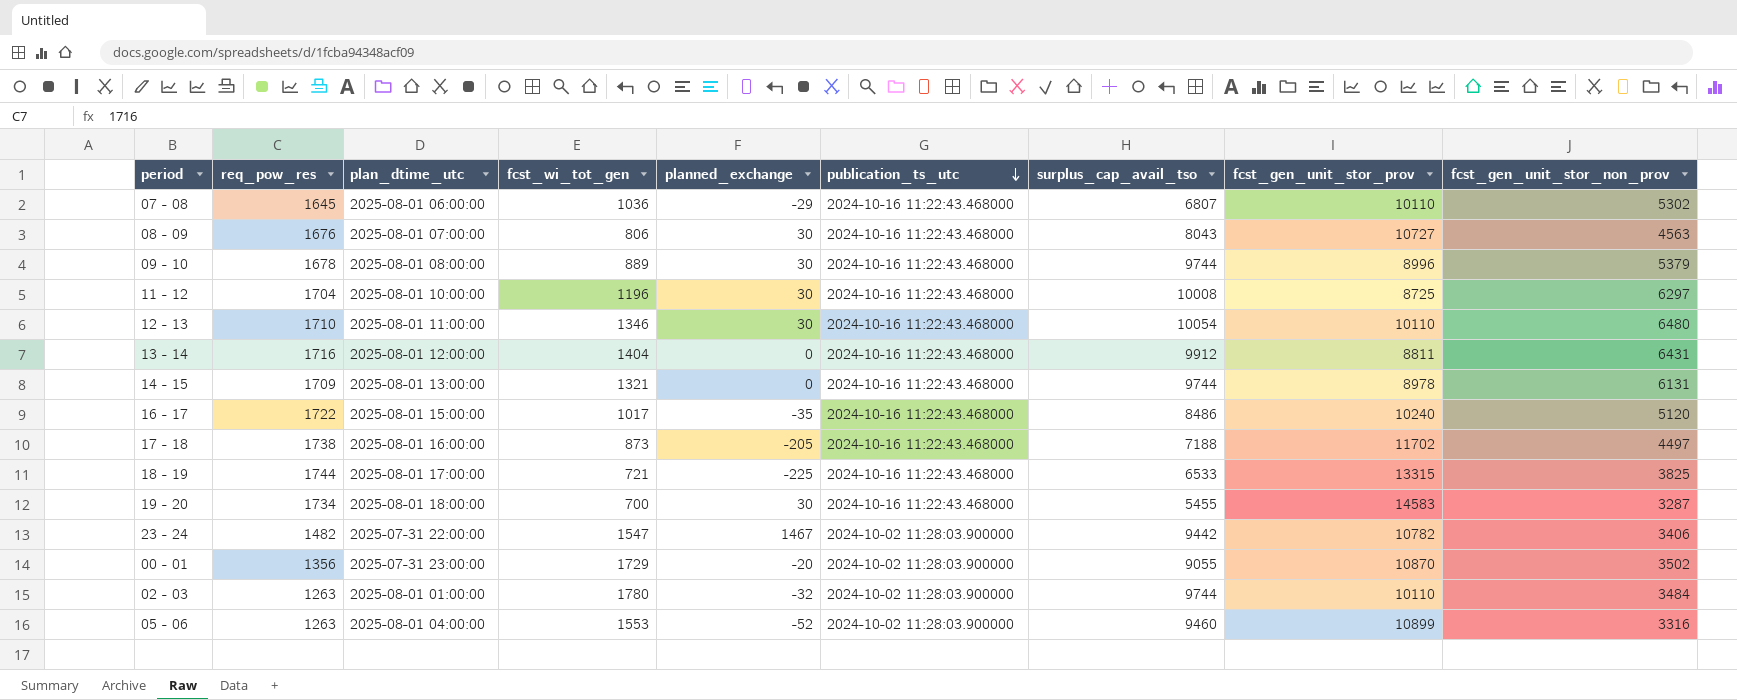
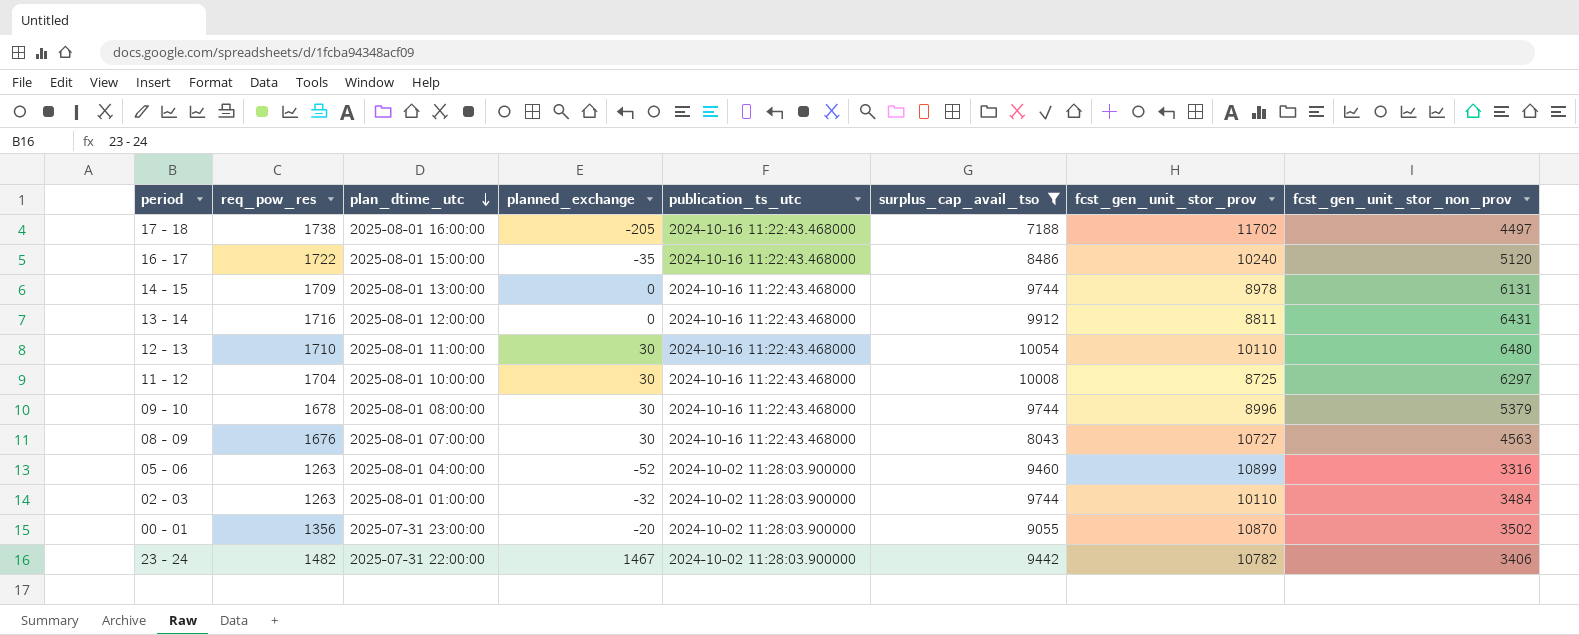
filter: none -> surplus_cap_avail_tso >= 7188
row order: publication_ts_utc descending -> plan_dtime_utc descending
column fcst_wi_tot_gen | position: 4 -> none

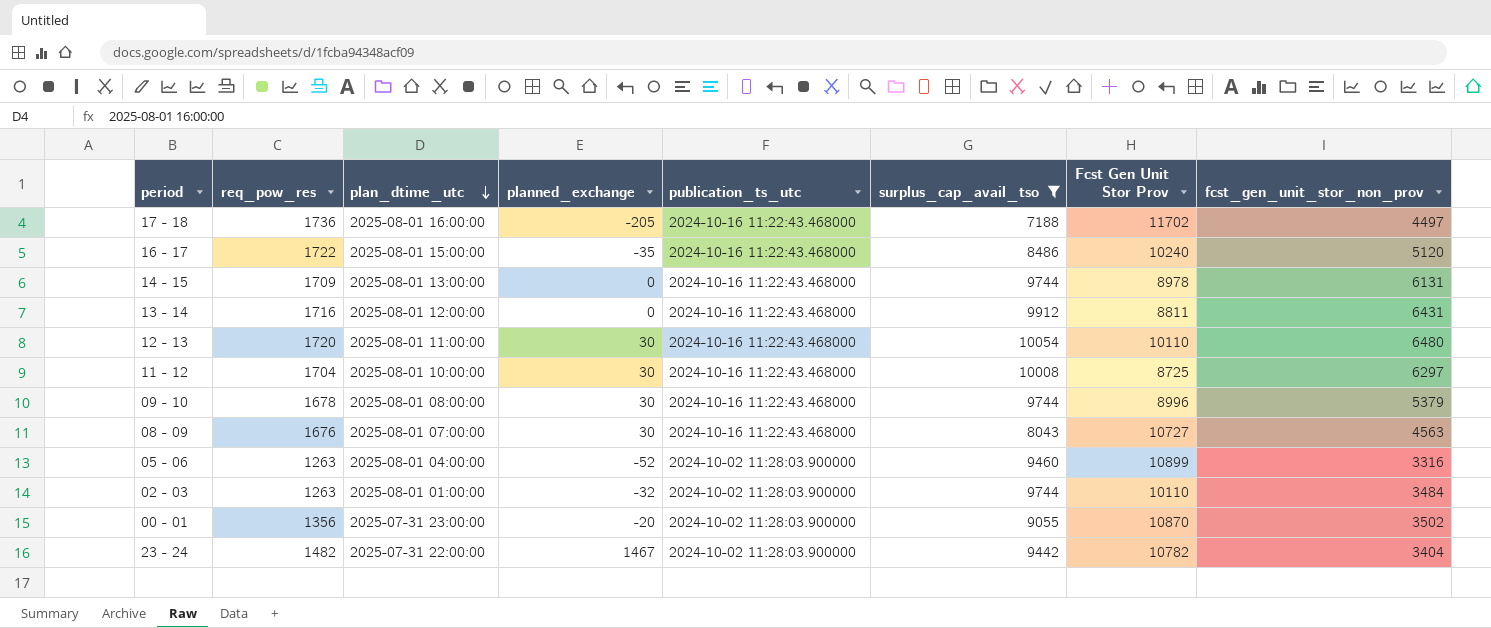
column name: fcst_gen_unit_stor_prov -> Fcst Gen Unit Stor Prov
17 - 18 | req_pow_res: 1738 -> 1736
12 - 13 | req_pow_res: 1710 -> 1720
23 - 24 | fcst_gen_unit_stor_non_prov: 3406 -> 3404

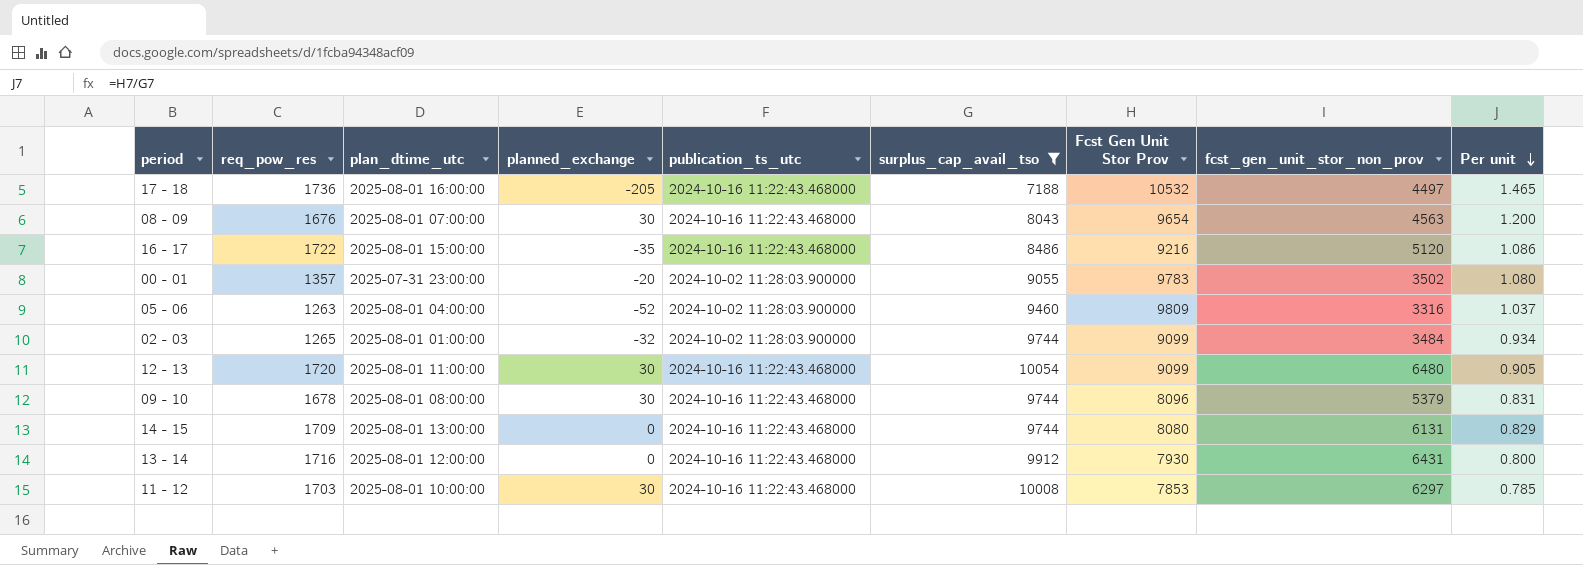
row order: plan_dtime_utc descending -> Per unit descending
column Per unit | formula: none -> [Fcst Gen Unit Stor Prov] / [surplus_cap_avail_tso]
row 23 - 24: 1482 | 2025-07-31 22:00:00 | 1467 | 2024-10-02 11:28:03.900000 | 9442 | 10782 | 3404 -> none
17 - 18 | Fcst Gen Unit Stor Prov: 11702 -> 10532
08 - 09 | Fcst Gen Unit Stor Prov: 10727 -> 9654
16 - 17 | Fcst Gen Unit Stor Prov: 10240 -> 9216
00 - 01 | req_pow_res: 1356 -> 1357
00 - 01 | Fcst Gen Unit Stor Prov: 10870 -> 9783
05 - 06 | Fcst Gen Unit Stor Prov: 10899 -> 9809
02 - 03 | req_pow_res: 1263 -> 1265
02 - 03 | Fcst Gen Unit Stor Prov: 10110 -> 9099
12 - 13 | Fcst Gen Unit Stor Prov: 10110 -> 9099
09 - 10 | Fcst Gen Unit Stor Prov: 8996 -> 8096
14 - 15 | Fcst Gen Unit Stor Prov: 8978 -> 8080
13 - 14 | Fcst Gen Unit Stor Prov: 8811 -> 7930
11 - 12 | req_pow_res: 1704 -> 1703
11 - 12 | Fcst Gen Unit Stor Prov: 8725 -> 7853

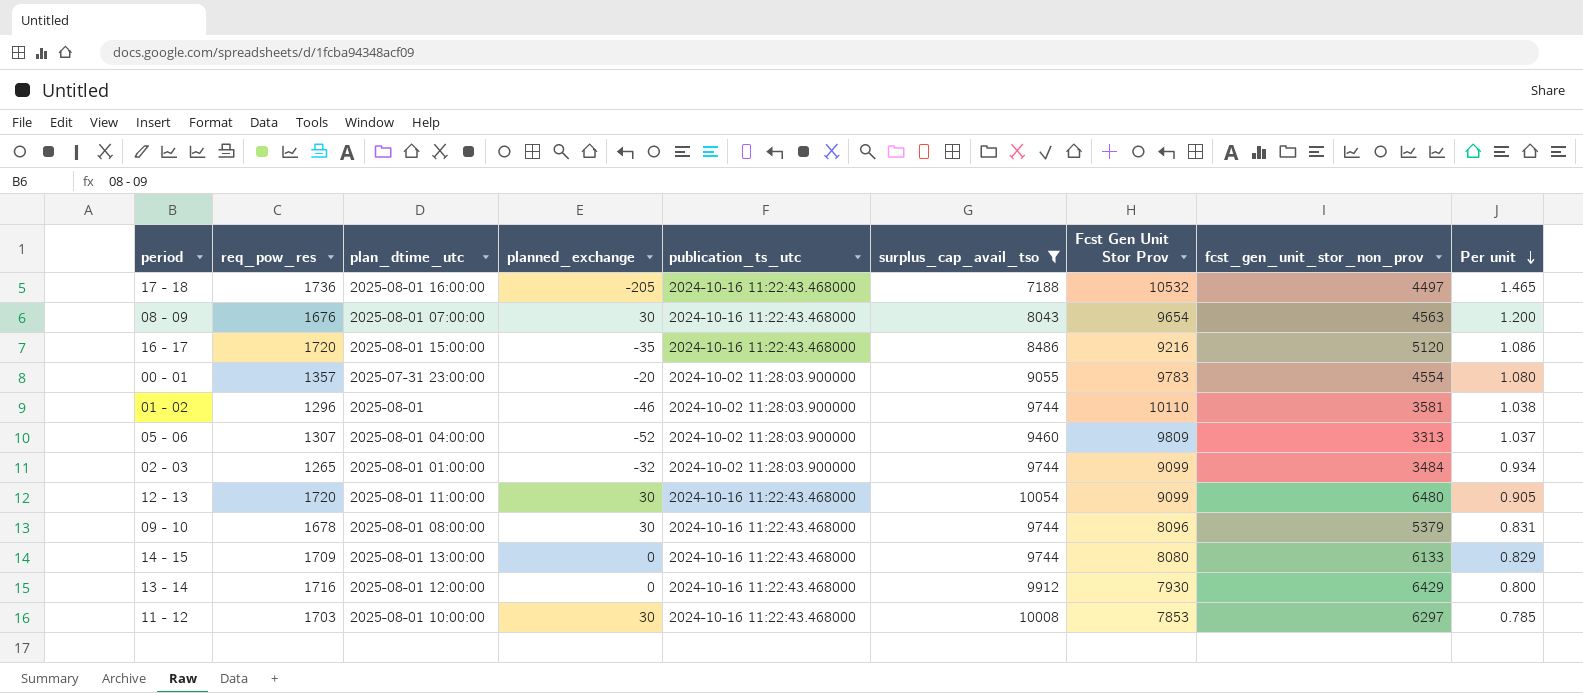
16 - 17 | req_pow_res: 1722 -> 1720
00 - 01 | fcst_gen_unit_stor_non_prov: 3502 -> 4554
row 01 - 02: none -> 1296 | 2025-08-01 | -46 | 2024-10-02 11:28:03.900000 | 9744 | 10110 | 3581 | 1.038
05 - 06 | req_pow_res: 1263 -> 1307
05 - 06 | fcst_gen_unit_stor_non_prov: 3316 -> 3313
14 - 15 | fcst_gen_unit_stor_non_prov: 6131 -> 6133
13 - 14 | fcst_gen_unit_stor_non_prov: 6431 -> 6429

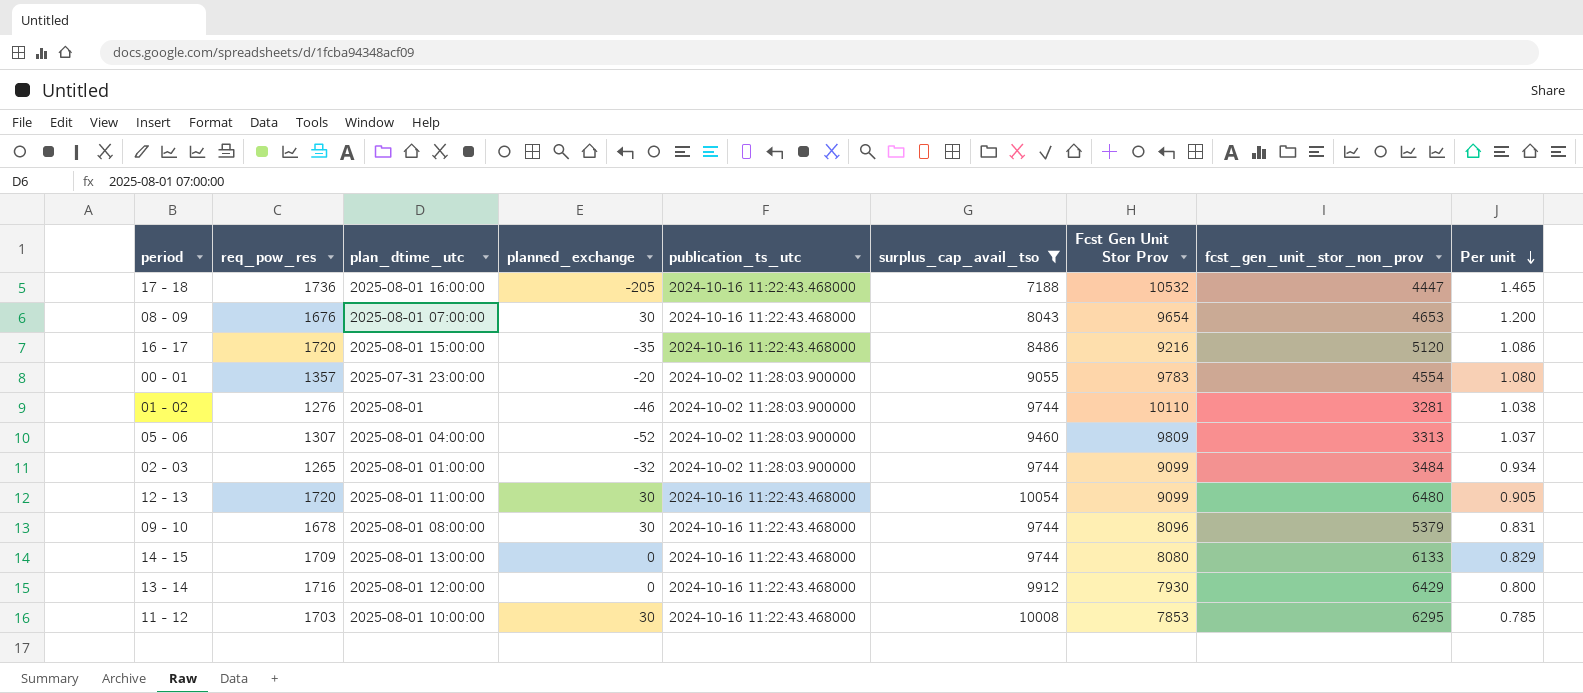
17 - 18 | fcst_gen_unit_stor_non_prov: 4497 -> 4447
08 - 09 | fcst_gen_unit_stor_non_prov: 4563 -> 4653
01 - 02 | req_pow_res: 1296 -> 1276
01 - 02 | fcst_gen_unit_stor_non_prov: 3581 -> 3281
11 - 12 | fcst_gen_unit_stor_non_prov: 6297 -> 6295

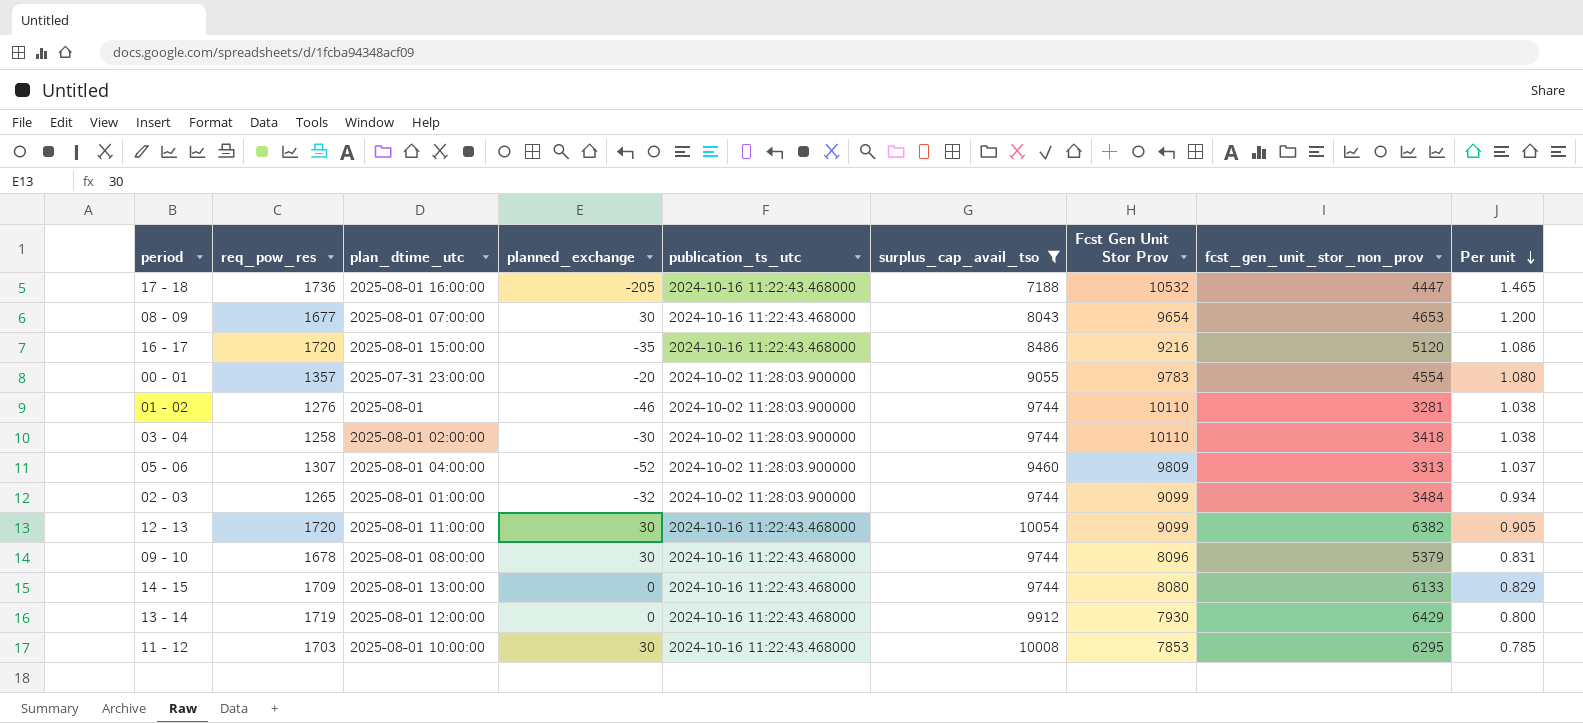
08 - 09 | req_pow_res: 1676 -> 1677
row 03 - 04: none -> 1258 | 2025-08-01 02:00:00 | -30 | 2024-10-02 11:28:03.900000 | 9744 | 10110 | 3418 | 1.038
12 - 13 | fcst_gen_unit_stor_non_prov: 6480 -> 6382
13 - 14 | req_pow_res: 1716 -> 1719

